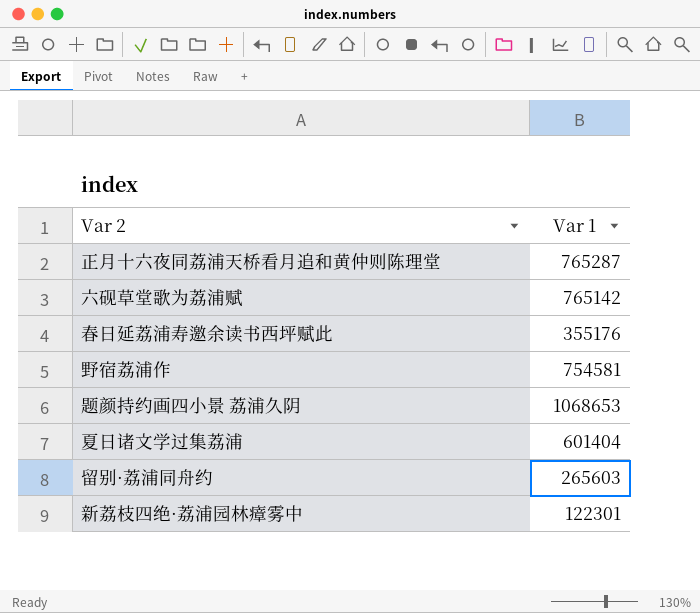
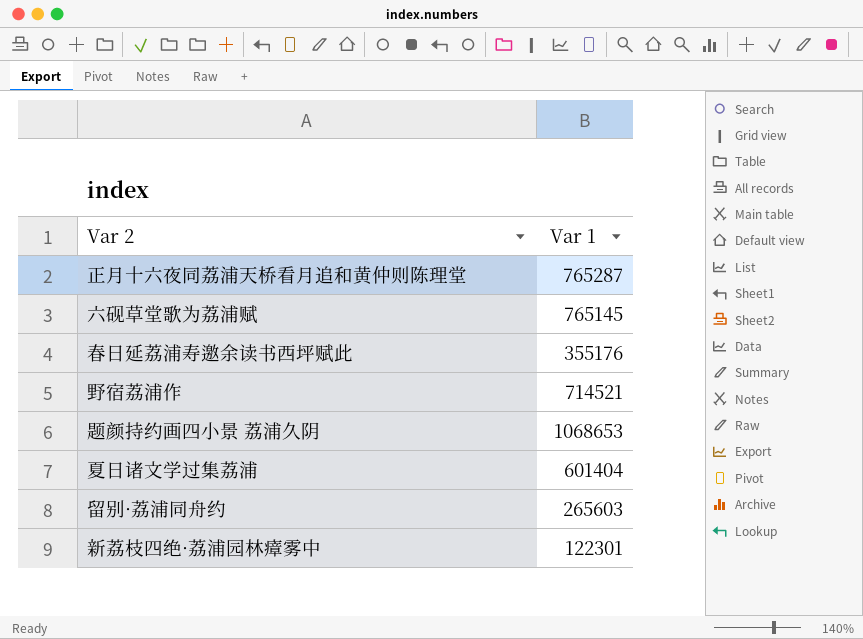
六砚草堂歌为荔浦赋 | Var 1: 765142 -> 765145
野宿荔浦作 | Var 1: 754581 -> 714521

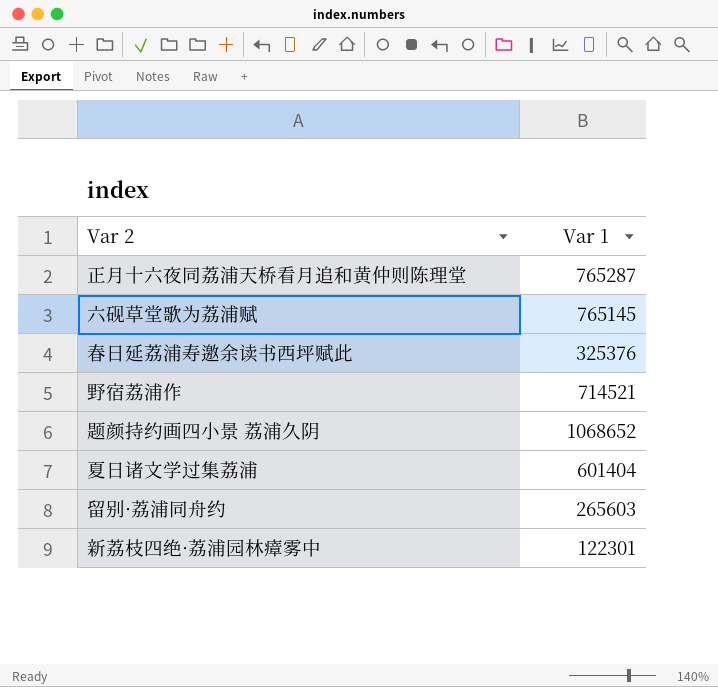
春日延荔浦寿邀余读书西坪赋此 | Var 1: 355176 -> 325376
题颜持约画四小景 荔浦久阴 | Var 1: 1068653 -> 1068652

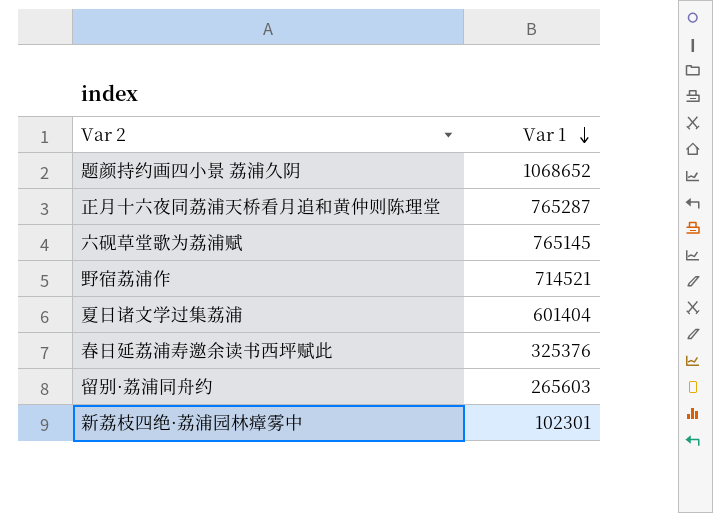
row order: none -> Var 1 descending
新荔枝四绝·荔浦园林瘴雾中 | Var 1: 122301 -> 102301

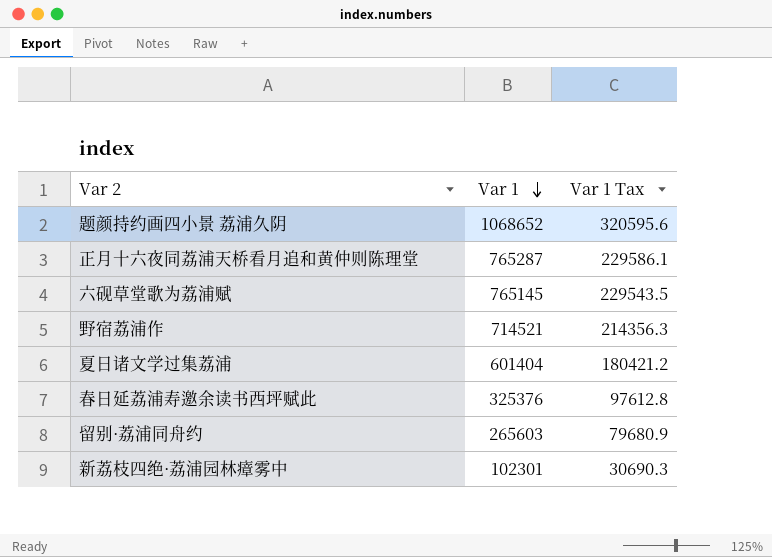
column Var 1 Tax | formula: none -> [Var 1] * 0.3

